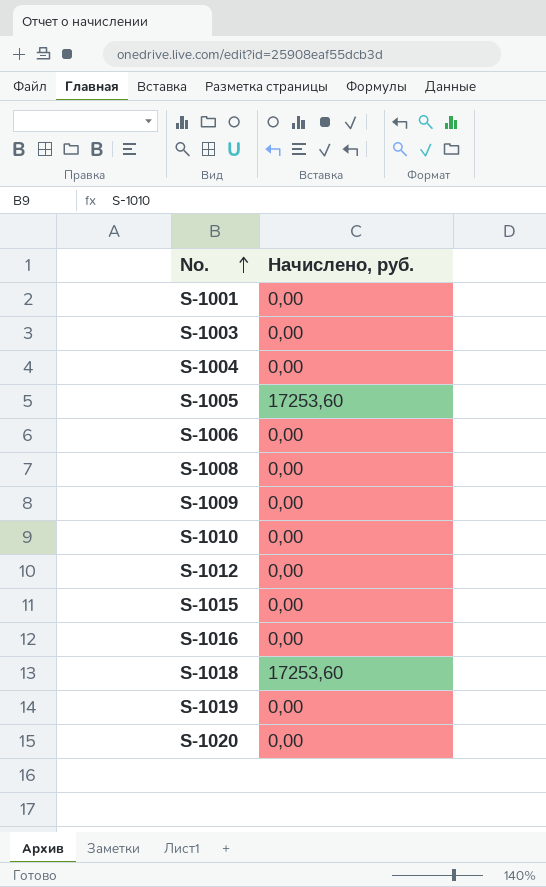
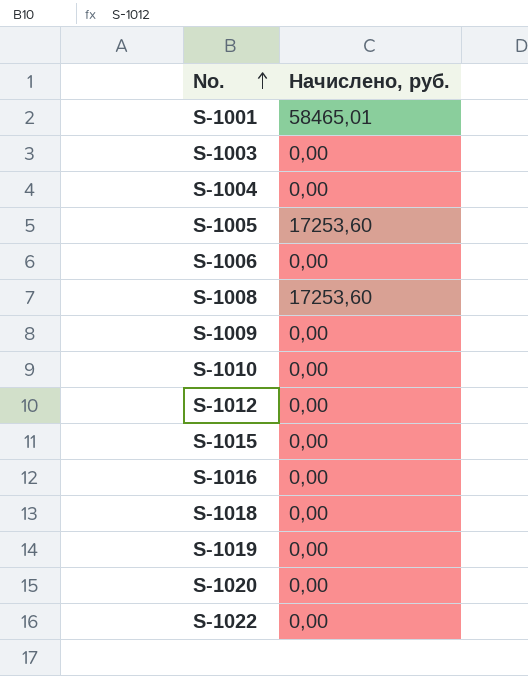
S-1001 | Начислено, руб.: 0,00 -> 58465,01
S-1008 | Начислено, руб.: 0,00 -> 17253,60
S-1018 | Начислено, руб.: 17253,60 -> 0,00
row S-1022: none -> 0,00

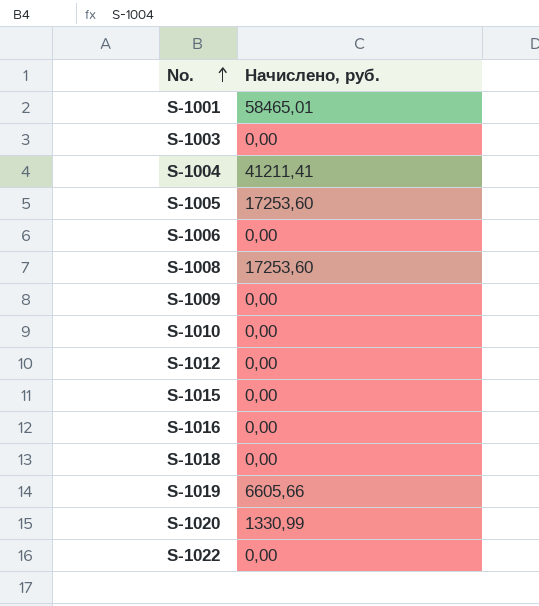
S-1004 | Начислено, руб.: 0,00 -> 41211,41
S-1019 | Начислено, руб.: 0,00 -> 6605,66
S-1020 | Начислено, руб.: 0,00 -> 1330,99

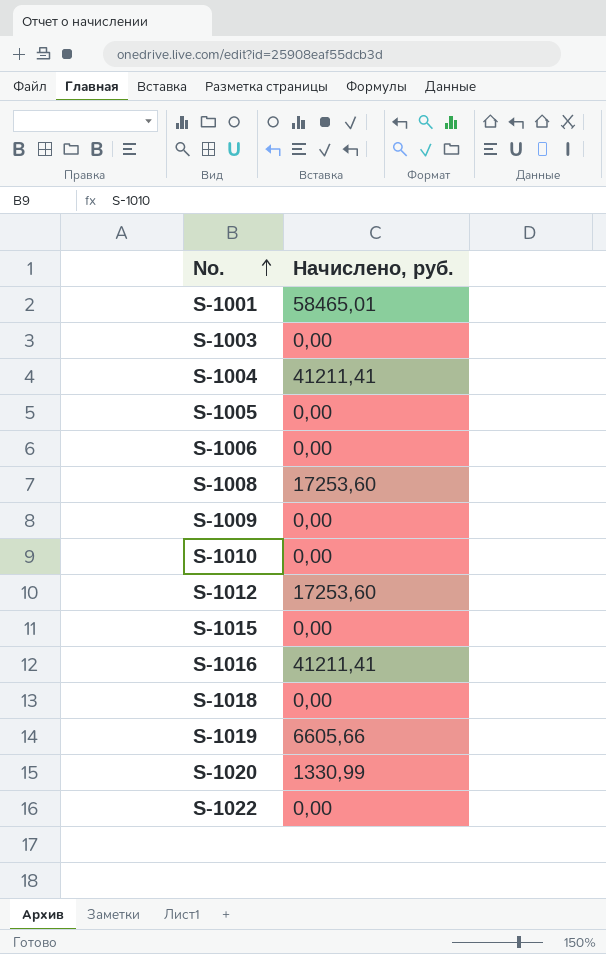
S-1005 | Начислено, руб.: 17253,60 -> 0,00
S-1012 | Начислено, руб.: 0,00 -> 17253,60
S-1016 | Начислено, руб.: 0,00 -> 41211,41

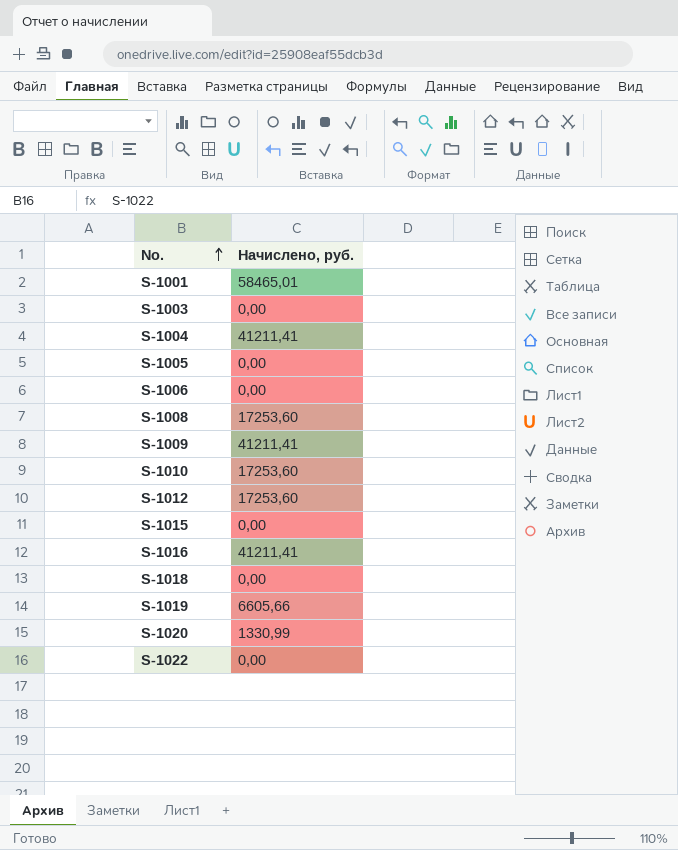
S-1009 | Начислено, руб.: 0,00 -> 41211,41
S-1010 | Начислено, руб.: 0,00 -> 17253,60

